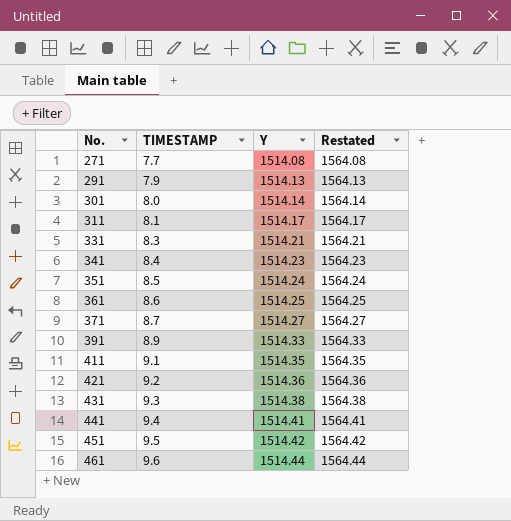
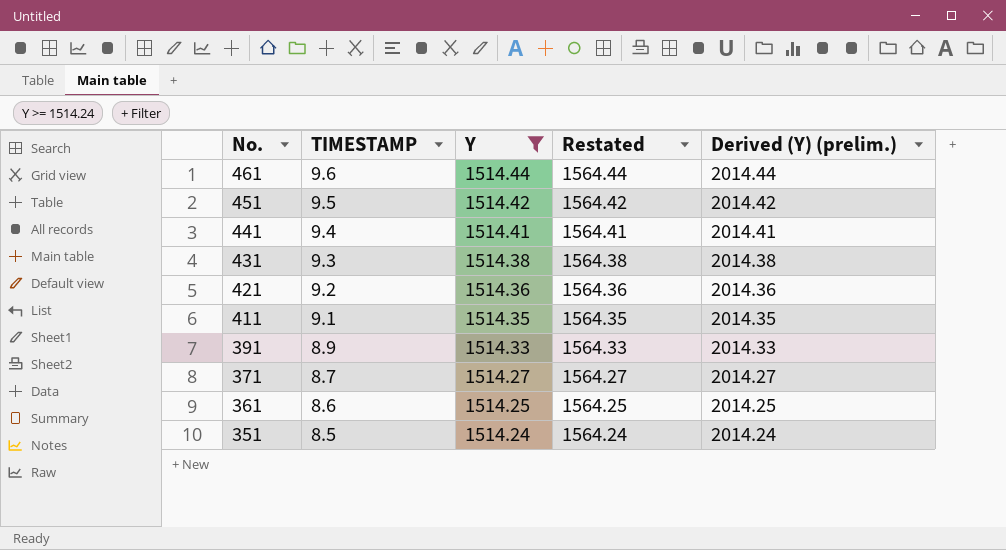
filter: none -> Y >= 1514.24
row order: No. ascending -> No. descending
column Derived (Y) (prelim.) | formula: none -> [Y] + 500

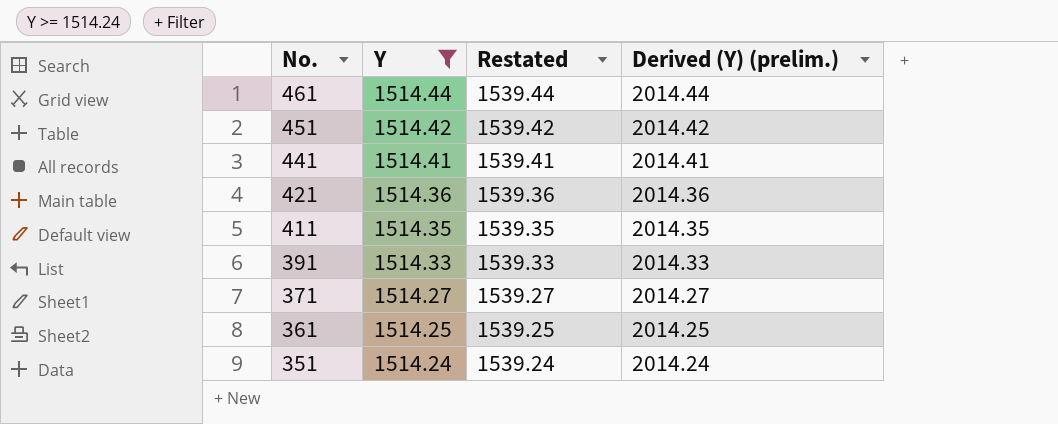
column TIMESTAMP | position: 2 -> none
column Restated | formula: [Y] + 50 -> [Y] + 25
row 431: 9.3 | 1514.38 | 1564.38 | 2014.38 -> none

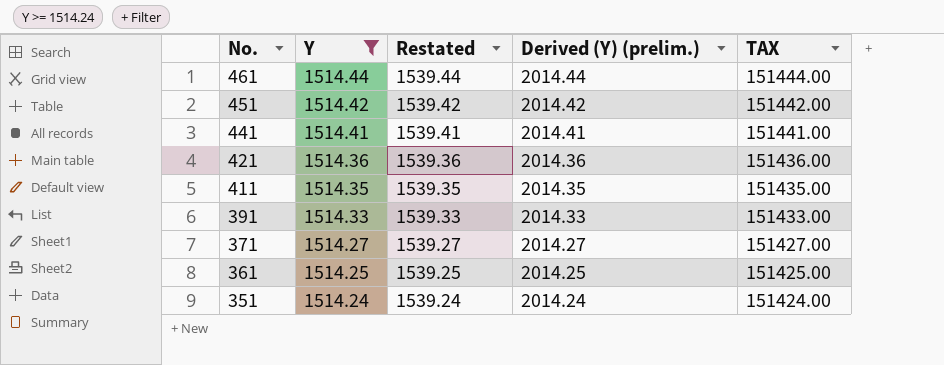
column TAX | formula: none -> [Y] * 100

